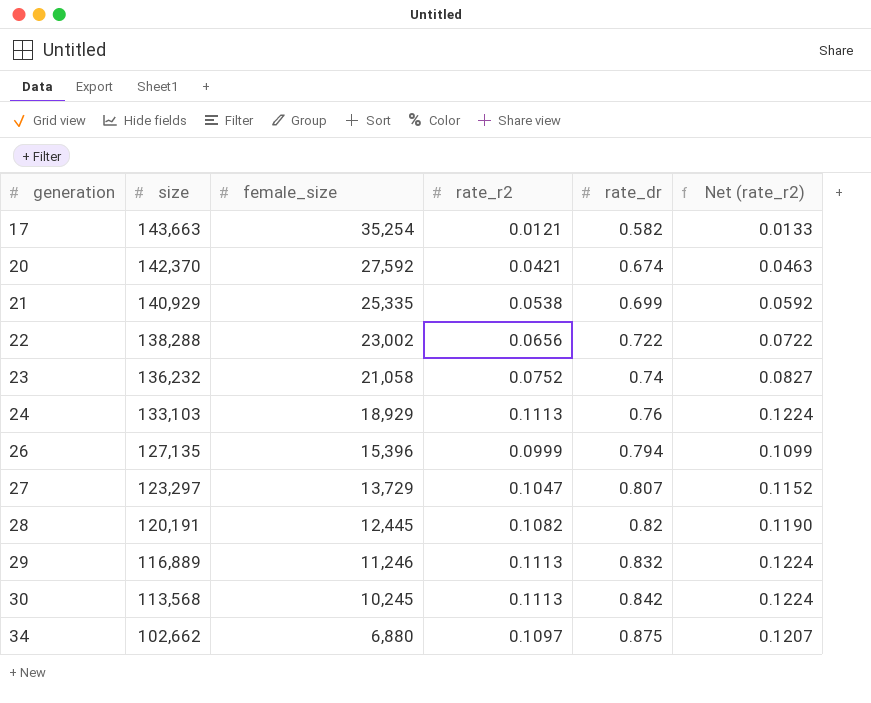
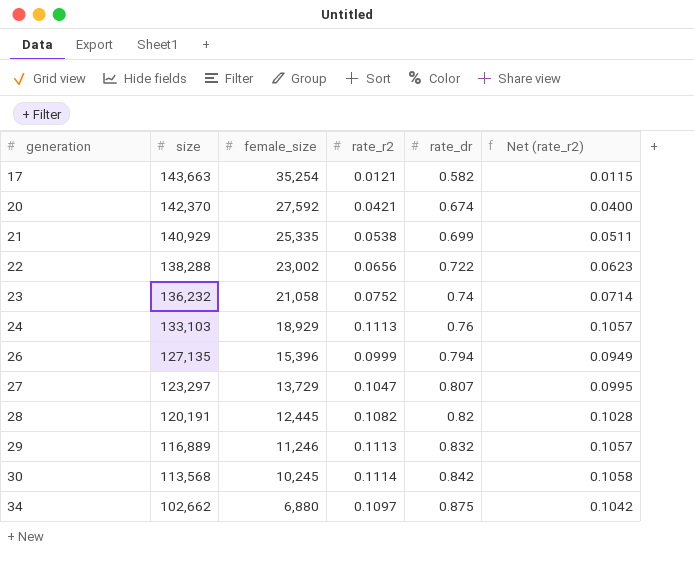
column Net (rate_r2) | formula: [rate_r2] * 1.1 -> [rate_r2] * 0.95
30 | rate_r2: 0.1113 -> 0.1114

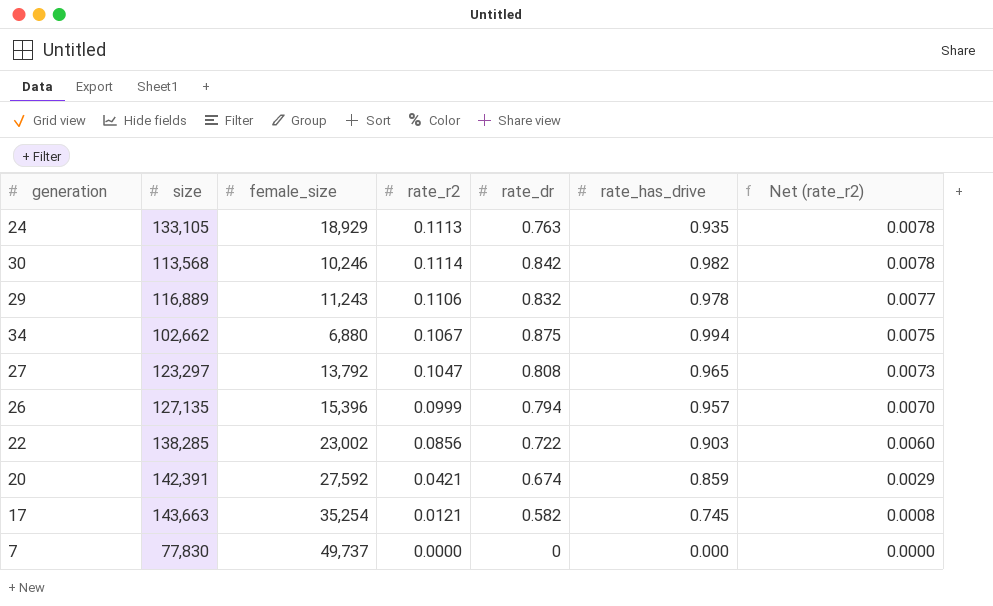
row order: generation ascending -> Net (rate_r2) descending
column rate_has_drive | position: none -> 6
column Net (rate_r2) | formula: [rate_r2] * 0.95 -> [rate_r2] * 0.07
row 21: 140,929 | 25,335 | 0.0538 | 0.699 | 0.0511 -> none
row 23: 136,232 | 21,058 | 0.0752 | 0.74 | 0.0714 -> none
row 28: 120,191 | 12,445 | 0.1082 | 0.82 | 0.1028 -> none
24 | size: 133,103 -> 133,105
24 | rate_dr: 0.76 -> 0.763
30 | female_size: 10,245 -> 10,246
29 | female_size: 11,246 -> 11,243
29 | rate_r2: 0.1113 -> 0.1106
34 | rate_r2: 0.1097 -> 0.1067
27 | female_size: 13,729 -> 13,792
27 | rate_dr: 0.807 -> 0.808
22 | size: 138,288 -> 138,285
22 | rate_r2: 0.0656 -> 0.0856
20 | size: 142,370 -> 142,391
row 7: none -> 77,830 | 49,737 | 0.0000 | 0 | 0.000 | 0.0000

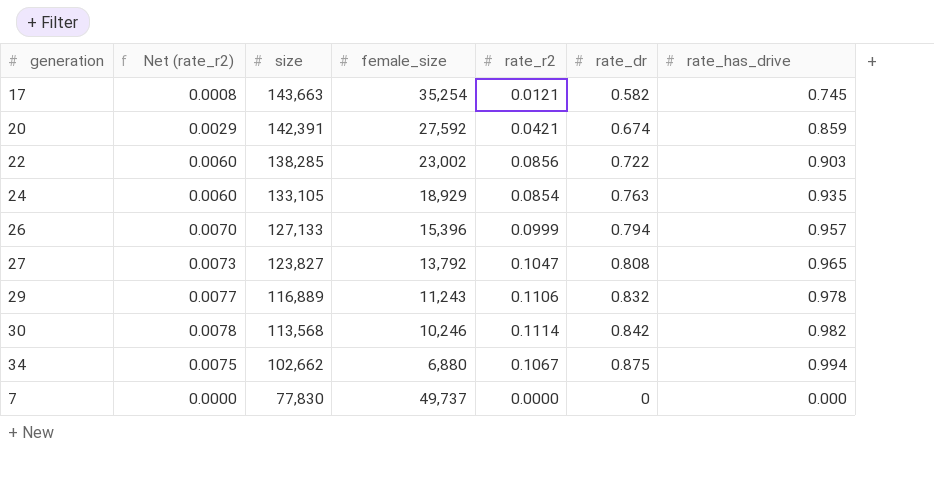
row order: Net (rate_r2) descending -> size descending
column Net (rate_r2) | position: 7 -> 2
24 | Net (rate_r2): 0.0078 -> 0.0060
24 | rate_r2: 0.1113 -> 0.0854
26 | size: 127,135 -> 127,133
27 | size: 123,297 -> 123,827

